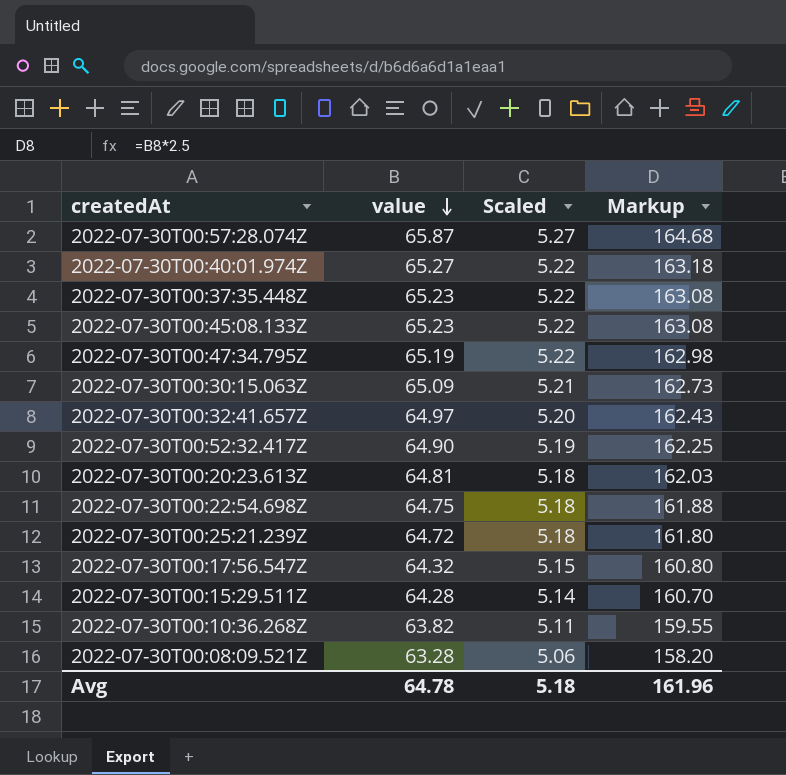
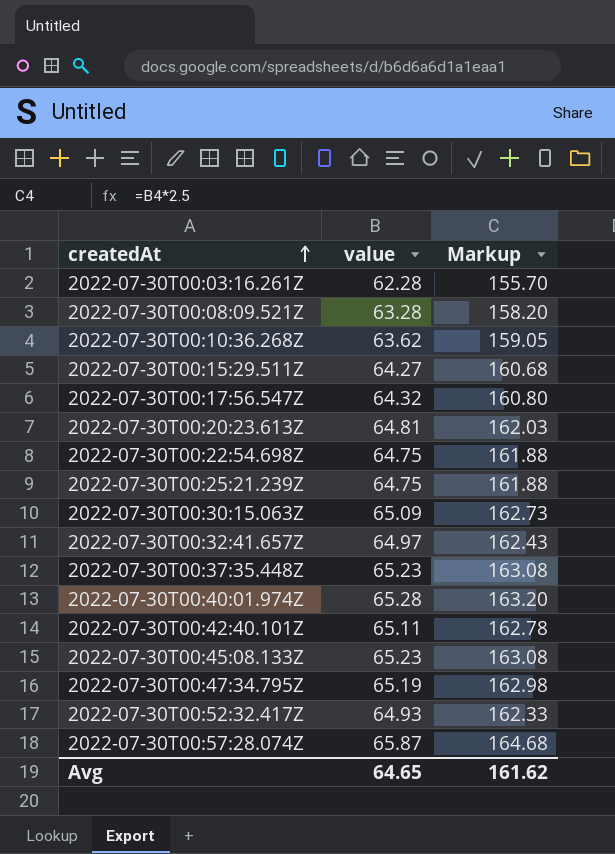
row order: value descending -> createdAt ascending
column Scaled | formula: [value] * 0.08 -> none
row 2022-07-30T00:03:16.261Z: none -> 62.28 | 155.70
2022-07-30T00:10:36.268Z | value: 63.82 -> 63.62
2022-07-30T00:10:36.268Z | Markup: 159.55 -> 159.05
2022-07-30T00:15:29.511Z | value: 64.28 -> 64.27
2022-07-30T00:15:29.511Z | Markup: 160.70 -> 160.68
2022-07-30T00:25:21.239Z | value: 64.72 -> 64.75
2022-07-30T00:25:21.239Z | Markup: 161.80 -> 161.88
2022-07-30T00:40:01.974Z | value: 65.27 -> 65.28
2022-07-30T00:40:01.974Z | Markup: 163.18 -> 163.20
row 2022-07-30T00:42:40.101Z: none -> 65.11 | 162.78
2022-07-30T00:52:32.417Z | value: 64.90 -> 64.93
2022-07-30T00:52:32.417Z | Markup: 162.25 -> 162.33
Avg | value: 64.78 -> 64.65
Avg | Markup: 161.96 -> 161.62

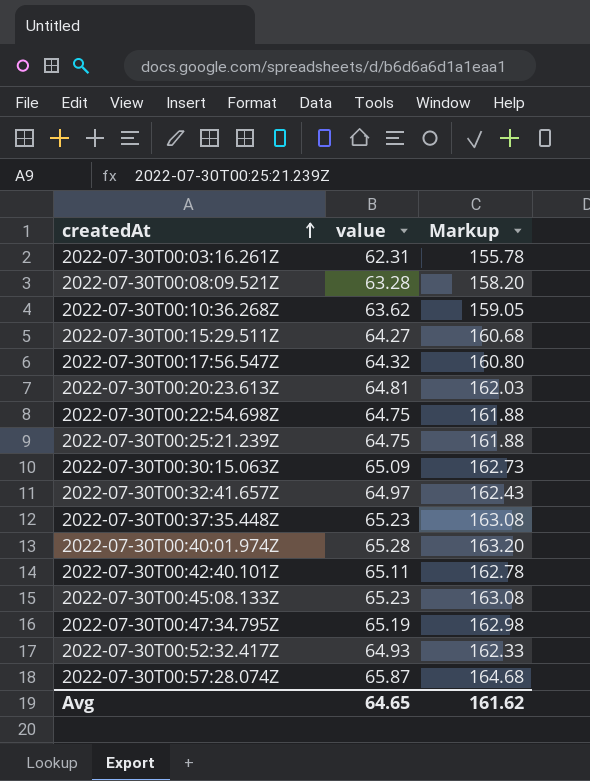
2022-07-30T00:03:16.261Z | value: 62.28 -> 62.31
2022-07-30T00:03:16.261Z | Markup: 155.70 -> 155.78

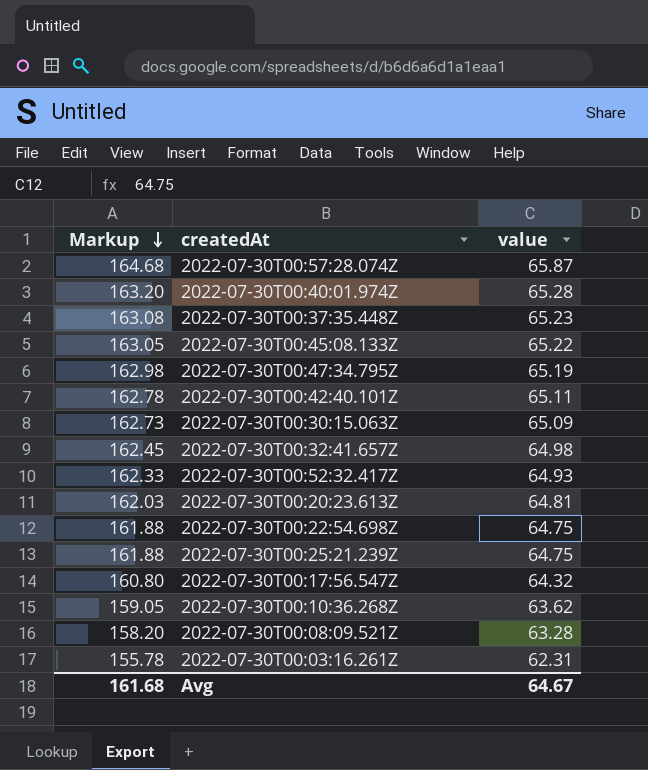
row order: createdAt ascending -> Markup descending
column Markup | position: 3 -> 1
row 2022-07-30T00:15:29.511Z: 64.27 | 160.68 -> none
2022-07-30T00:45:08.133Z | Markup: 163.08 -> 163.05
2022-07-30T00:45:08.133Z | value: 65.23 -> 65.22
2022-07-30T00:32:41.657Z | Markup: 162.43 -> 162.45
2022-07-30T00:32:41.657Z | value: 64.97 -> 64.98
Avg | Markup: 161.62 -> 161.68
Avg | value: 64.65 -> 64.67

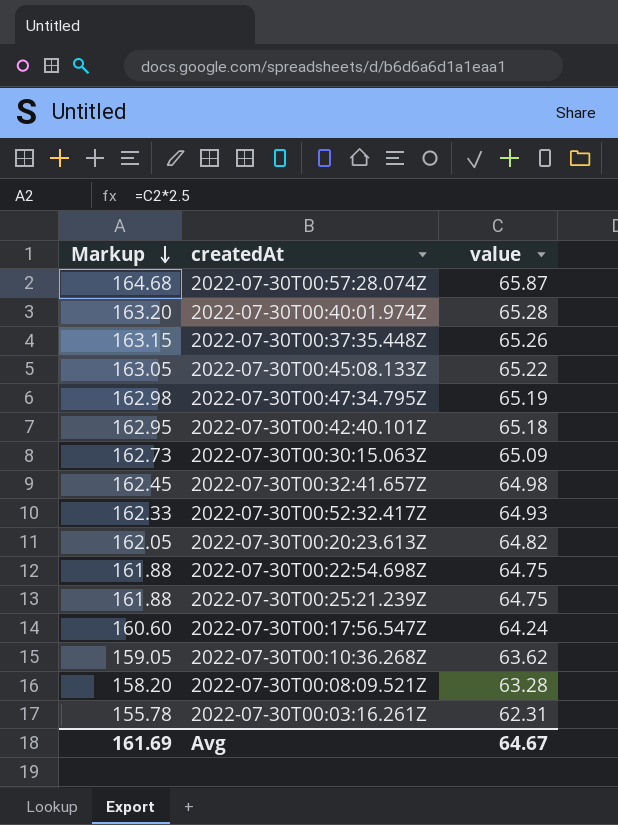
2022-07-30T00:37:35.448Z | Markup: 163.08 -> 163.15
2022-07-30T00:37:35.448Z | value: 65.23 -> 65.26
2022-07-30T00:42:40.101Z | Markup: 162.78 -> 162.95
2022-07-30T00:42:40.101Z | value: 65.11 -> 65.18
2022-07-30T00:20:23.613Z | Markup: 162.03 -> 162.05
2022-07-30T00:20:23.613Z | value: 64.81 -> 64.82
2022-07-30T00:17:56.547Z | Markup: 160.80 -> 160.60
2022-07-30T00:17:56.547Z | value: 64.32 -> 64.24
Avg | Markup: 161.68 -> 161.69

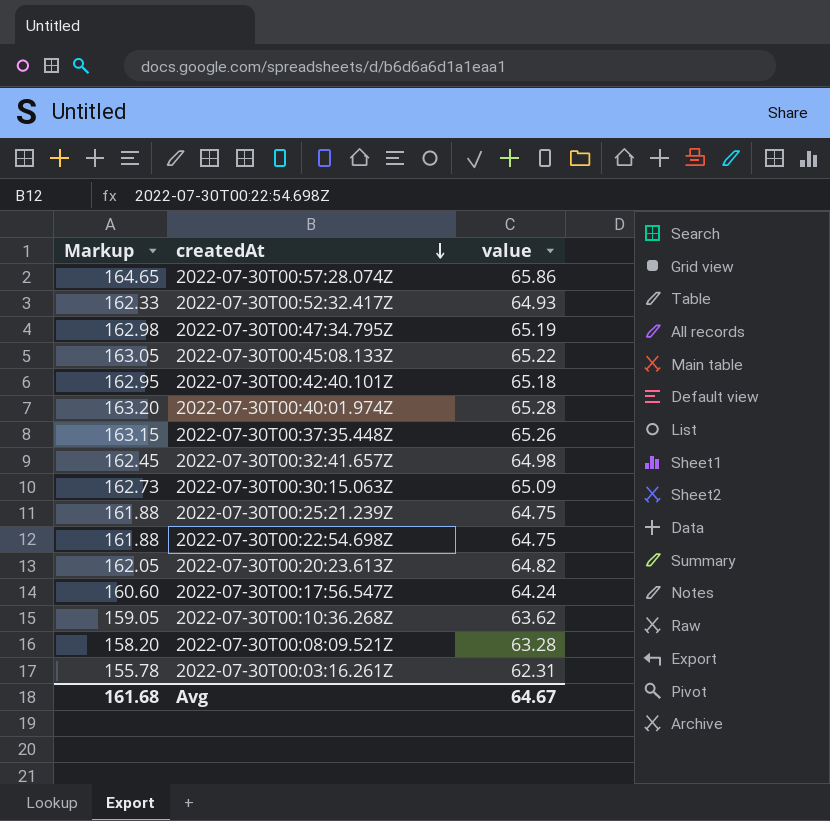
row order: Markup descending -> createdAt descending
2022-07-30T00:57:28.074Z | Markup: 164.68 -> 164.65
2022-07-30T00:57:28.074Z | value: 65.87 -> 65.86
Avg | Markup: 161.69 -> 161.68

